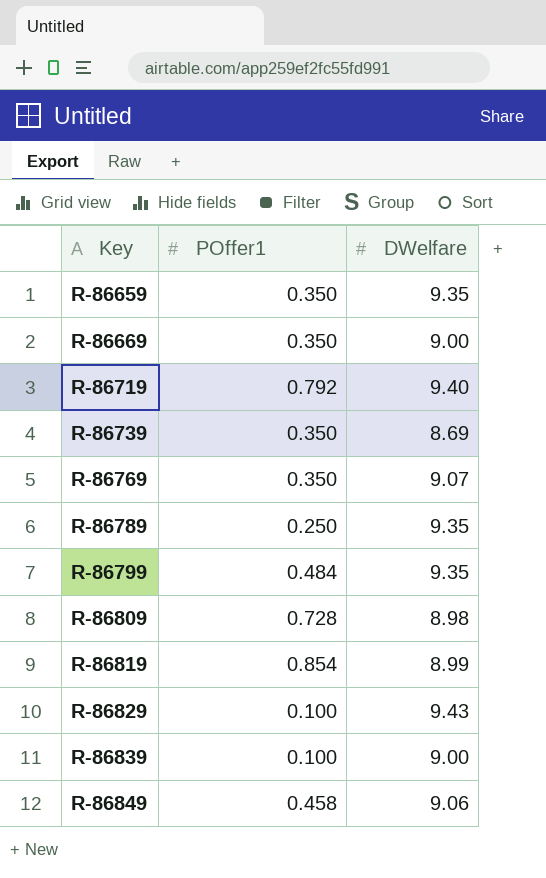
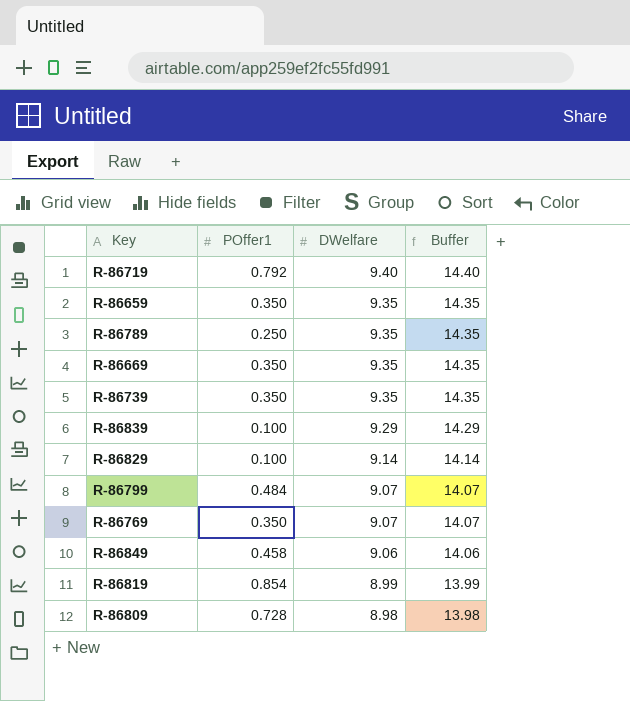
row order: Key ascending -> DWelfare descending
column Buffer | formula: none -> [DWelfare] + 5
R-86669 | DWelfare: 9.00 -> 9.35
R-86739 | DWelfare: 8.69 -> 9.35
R-86839 | DWelfare: 9.00 -> 9.29
R-86829 | DWelfare: 9.43 -> 9.14
R-86799 | DWelfare: 9.35 -> 9.07

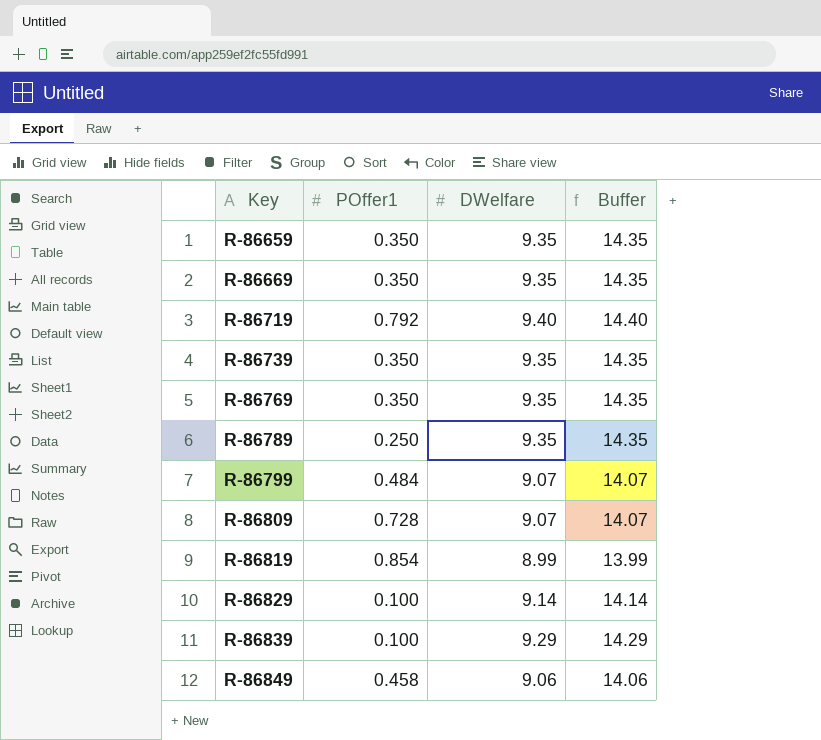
row order: DWelfare descending -> Key ascending
R-86769 | DWelfare: 9.07 -> 9.35
R-86769 | Buffer: 14.07 -> 14.35
R-86809 | DWelfare: 8.98 -> 9.07
R-86809 | Buffer: 13.98 -> 14.07

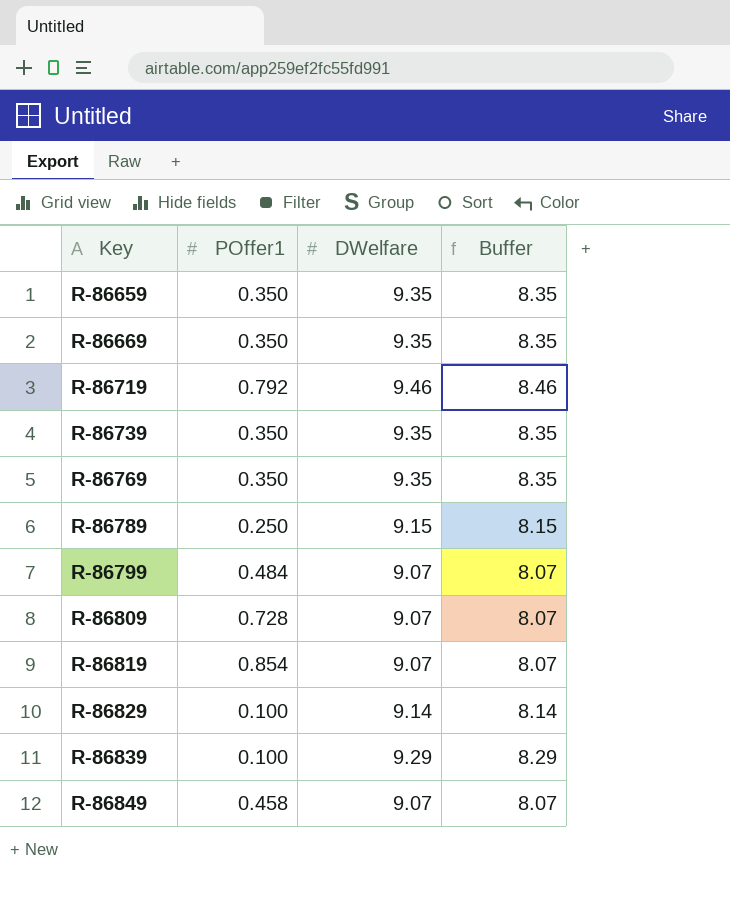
column Buffer | formula: [DWelfare] + 5 -> [DWelfare] - 1
R-86719 | DWelfare: 9.40 -> 9.46
R-86789 | DWelfare: 9.35 -> 9.15
R-86819 | DWelfare: 8.99 -> 9.07
R-86849 | DWelfare: 9.06 -> 9.07

